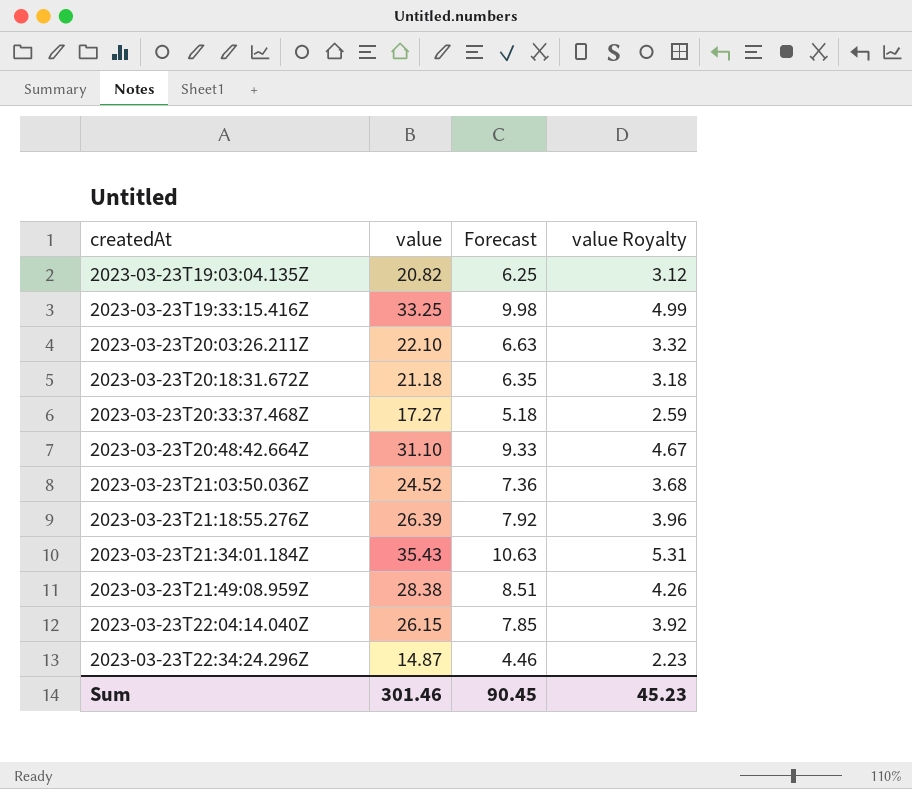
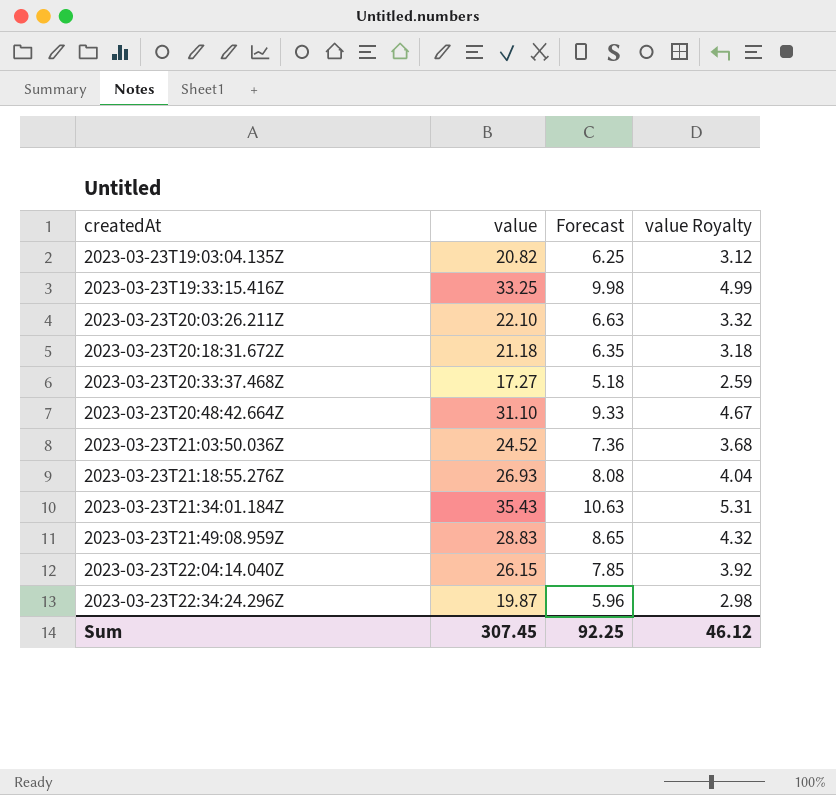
2023-03-23T21:18:55.276Z | value: 26.39 -> 26.93
2023-03-23T21:18:55.276Z | Forecast: 7.92 -> 8.08
2023-03-23T21:18:55.276Z | value Royalty: 3.96 -> 4.04
2023-03-23T21:49:08.959Z | value: 28.38 -> 28.83
2023-03-23T21:49:08.959Z | Forecast: 8.51 -> 8.65
2023-03-23T21:49:08.959Z | value Royalty: 4.26 -> 4.32
2023-03-23T22:34:24.296Z | value: 14.87 -> 19.87
2023-03-23T22:34:24.296Z | Forecast: 4.46 -> 5.96
2023-03-23T22:34:24.296Z | value Royalty: 2.23 -> 2.98
Sum | value: 301.46 -> 307.45
Sum | Forecast: 90.45 -> 92.25
Sum | value Royalty: 45.23 -> 46.12

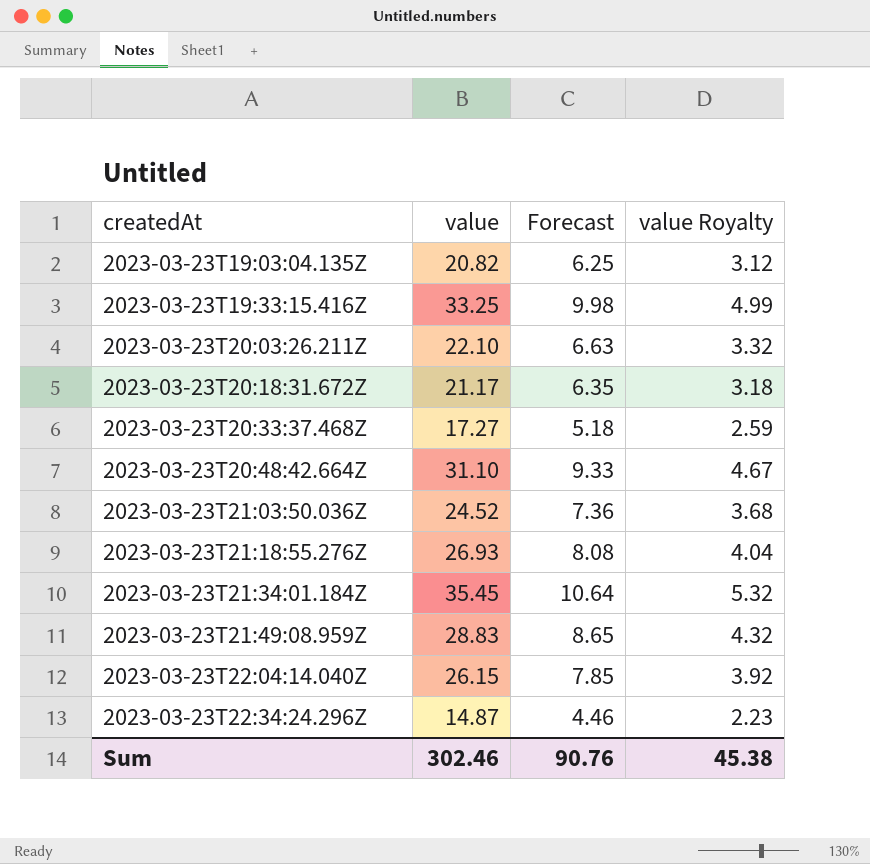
2023-03-23T20:18:31.672Z | value: 21.18 -> 21.17
2023-03-23T21:34:01.184Z | value: 35.43 -> 35.45
2023-03-23T21:34:01.184Z | Forecast: 10.63 -> 10.64
2023-03-23T21:34:01.184Z | value Royalty: 5.31 -> 5.32
2023-03-23T22:34:24.296Z | value: 19.87 -> 14.87
2023-03-23T22:34:24.296Z | Forecast: 5.96 -> 4.46
2023-03-23T22:34:24.296Z | value Royalty: 2.98 -> 2.23
Sum | value: 307.45 -> 302.46
Sum | Forecast: 92.25 -> 90.76
Sum | value Royalty: 46.12 -> 45.38

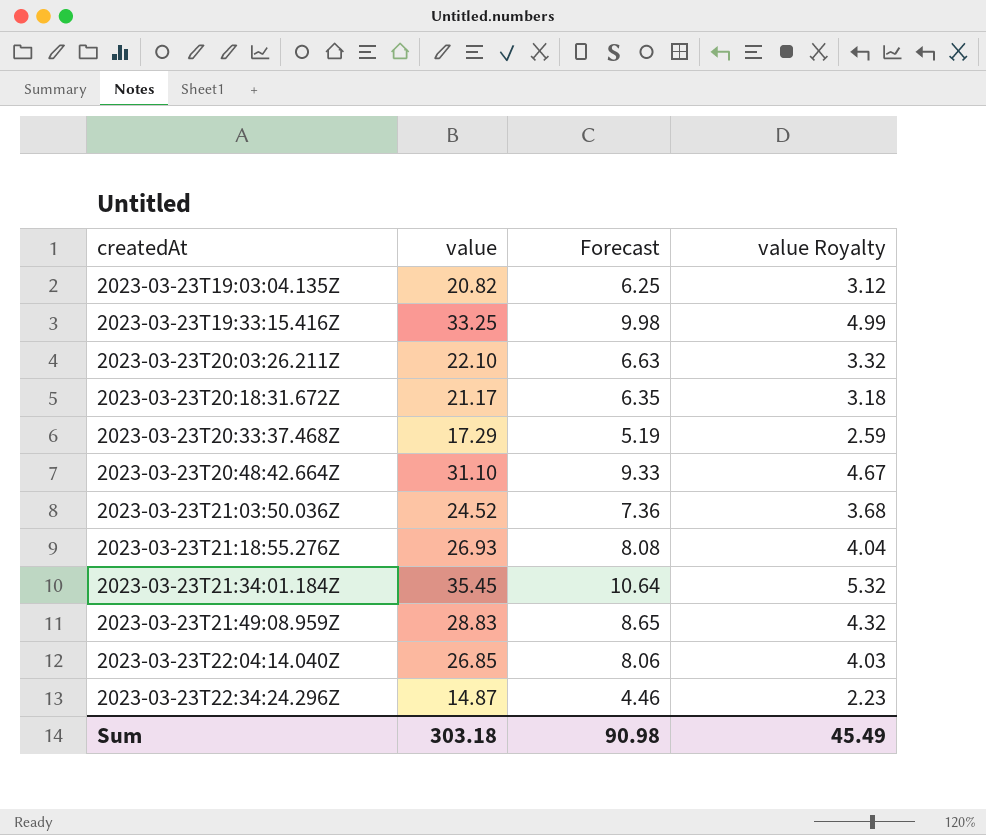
2023-03-23T20:33:37.468Z | value: 17.27 -> 17.29
2023-03-23T20:33:37.468Z | Forecast: 5.18 -> 5.19
2023-03-23T22:04:14.040Z | value: 26.15 -> 26.85
2023-03-23T22:04:14.040Z | Forecast: 7.85 -> 8.06
2023-03-23T22:04:14.040Z | value Royalty: 3.92 -> 4.03
Sum | value: 302.46 -> 303.18
Sum | Forecast: 90.76 -> 90.98
Sum | value Royalty: 45.38 -> 45.49

